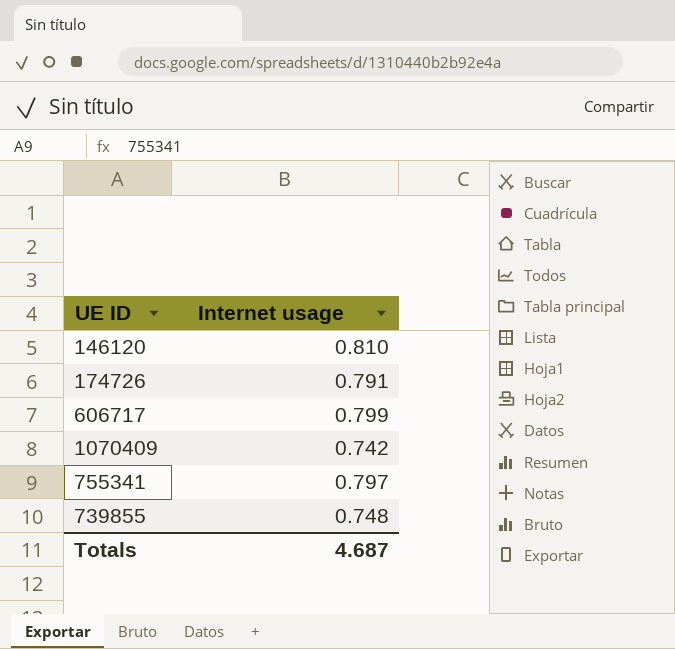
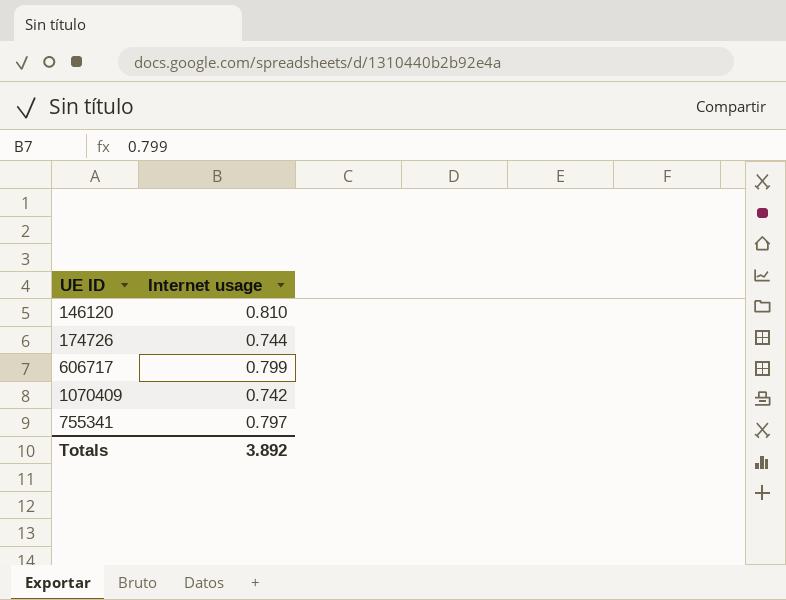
row 739855: 0.748 -> none
174726 | Internet usage: 0.791 -> 0.744
Totals | Internet usage: 4.687 -> 3.892

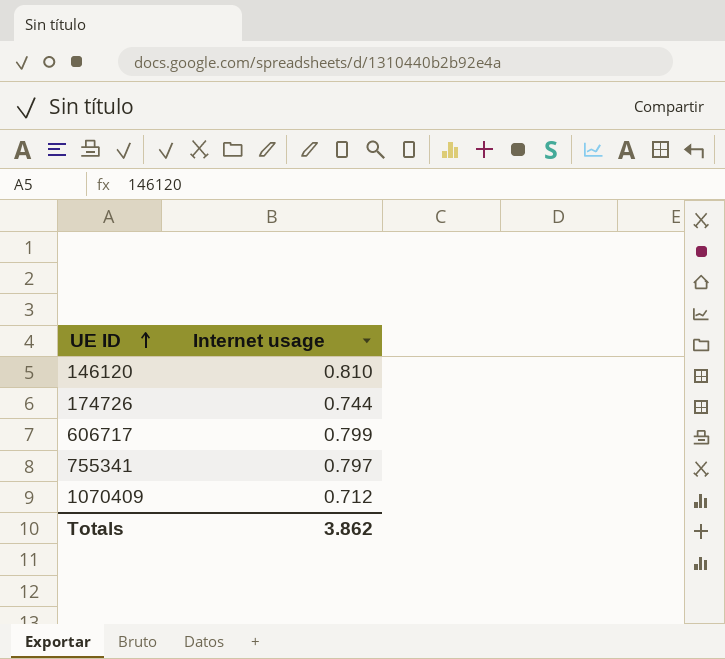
row order: none -> UE ID ascending
1070409 | Internet usage: 0.742 -> 0.712
Totals | Internet usage: 3.892 -> 3.862

